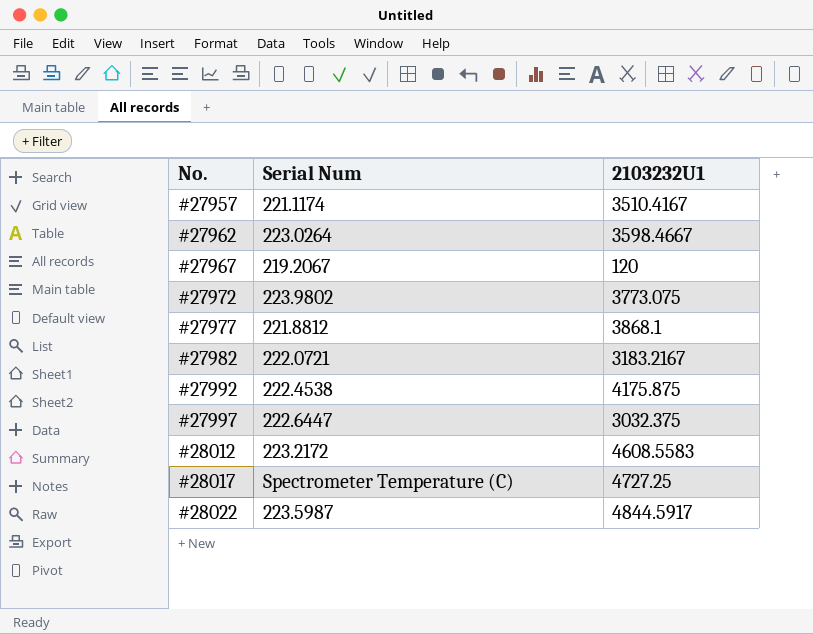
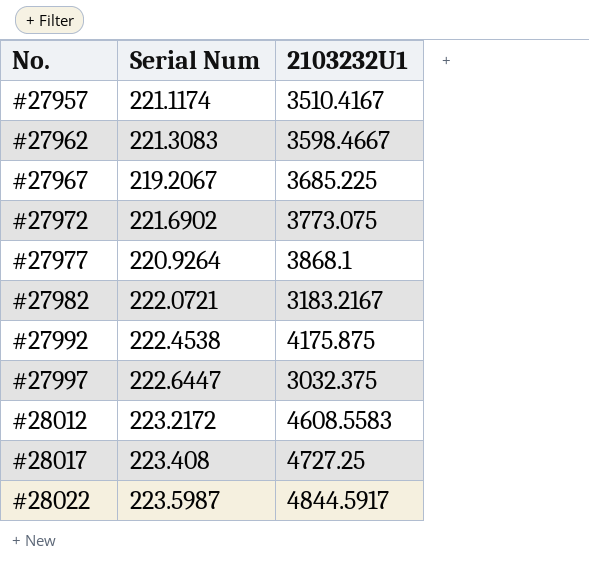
#27962 | Serial Num: 223.0264 -> 221.3083
#27967 | 2103232U1: 120 -> 3685.225
#27972 | Serial Num: 223.9802 -> 221.6902
#27977 | Serial Num: 221.8812 -> 220.9264
#28017 | Serial Num: Spectrometer Temperature (C) -> 223.408

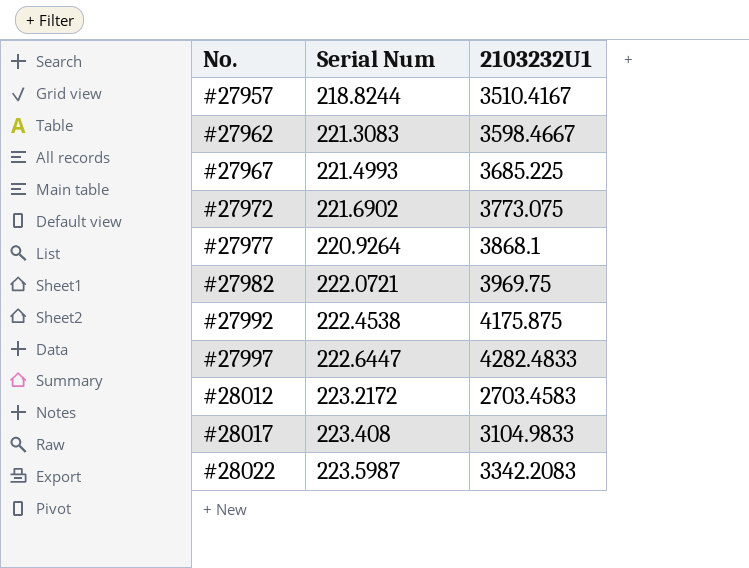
#27957 | Serial Num: 221.1174 -> 218.8244
#27967 | Serial Num: 219.2067 -> 221.4993
#27982 | 2103232U1: 3183.2167 -> 3969.75
#27997 | 2103232U1: 3032.375 -> 4282.4833
#28012 | 2103232U1: 4608.5583 -> 2703.4583
#28017 | 2103232U1: 4727.25 -> 3104.9833
#28022 | 2103232U1: 4844.5917 -> 3342.2083

